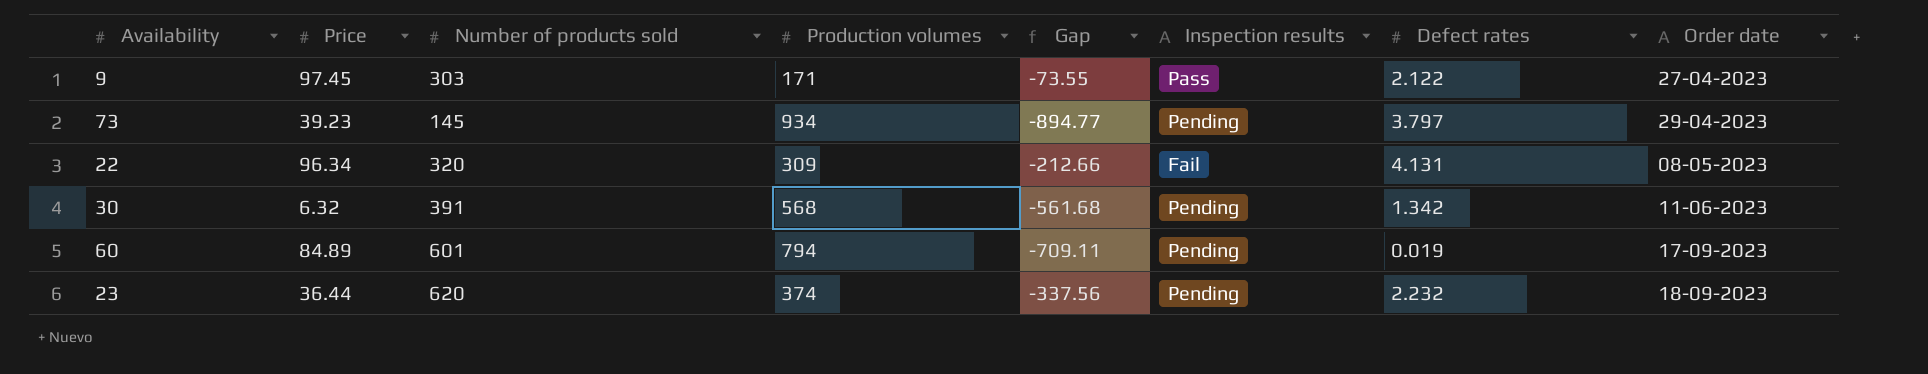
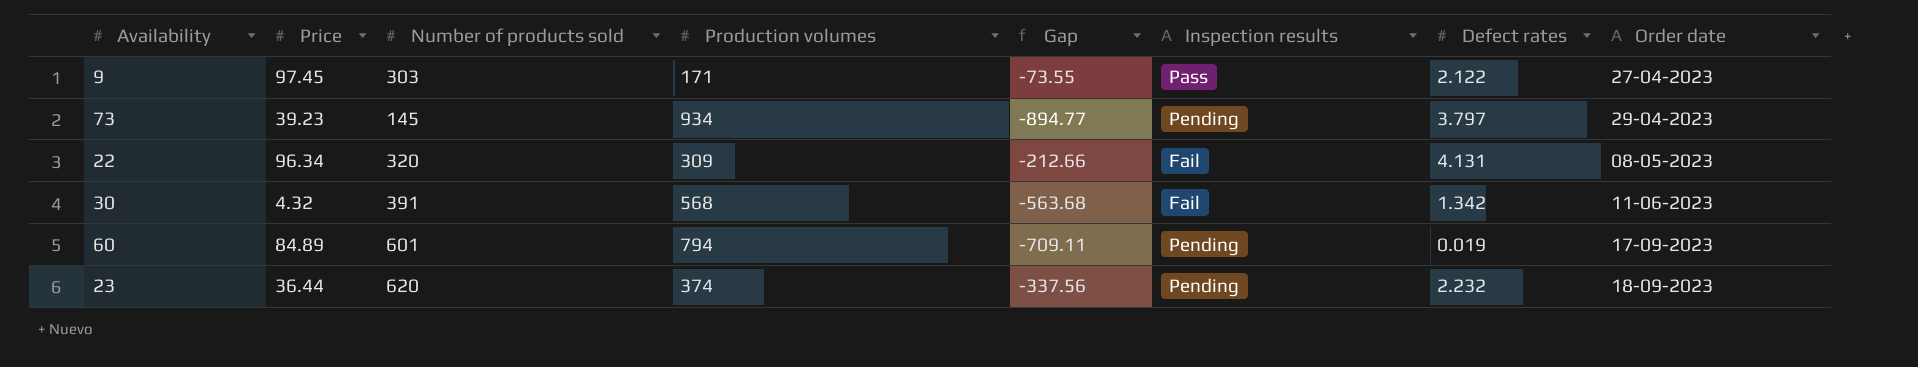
30 | Price: 6.32 -> 4.32
30 | Gap: -561.68 -> -563.68
30 | Inspection results: Pending -> Fail

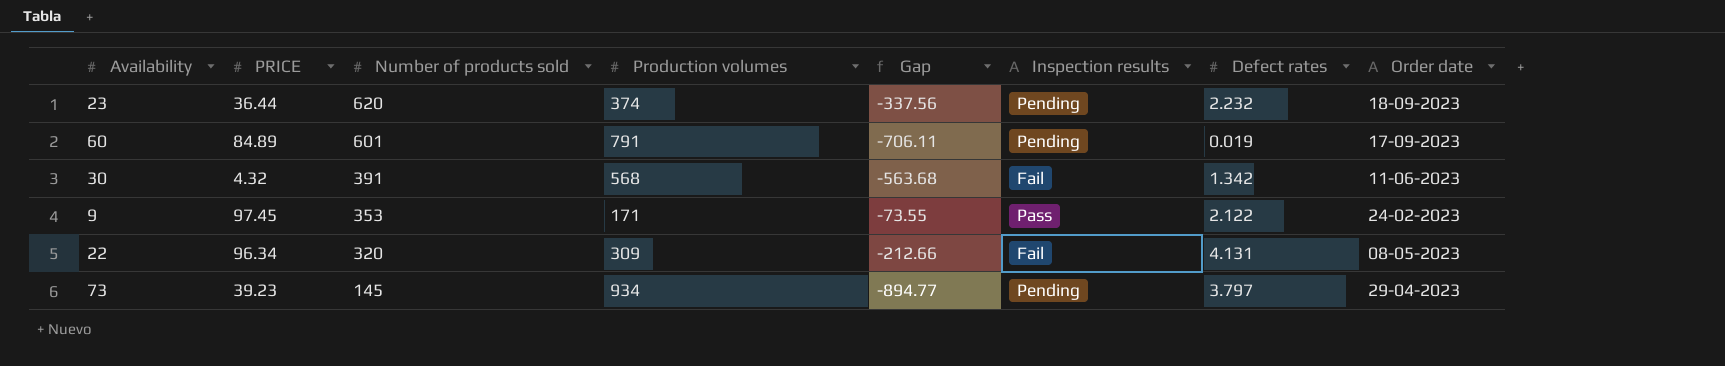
row order: Order date ascending -> Number of products sold descending
column name: Price -> PRICE
60 | Production volumes: 794 -> 791
60 | Gap: -709.11 -> -706.11
9 | Number of products sold: 303 -> 353
9 | Order date: 27-04-2023 -> 24-02-2023

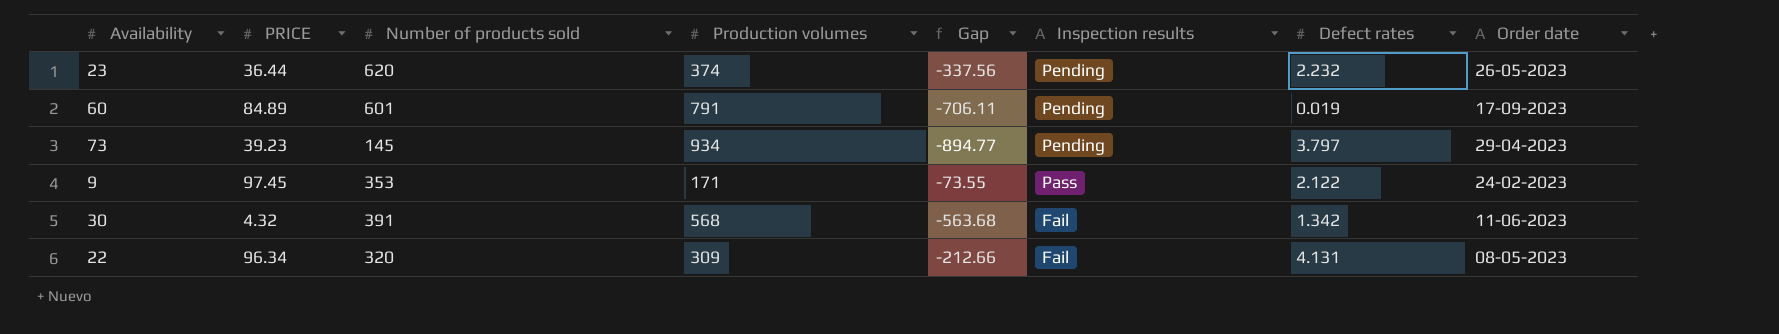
row order: Number of products sold descending -> Inspection results descending
23 | Order date: 18-09-2023 -> 26-05-2023

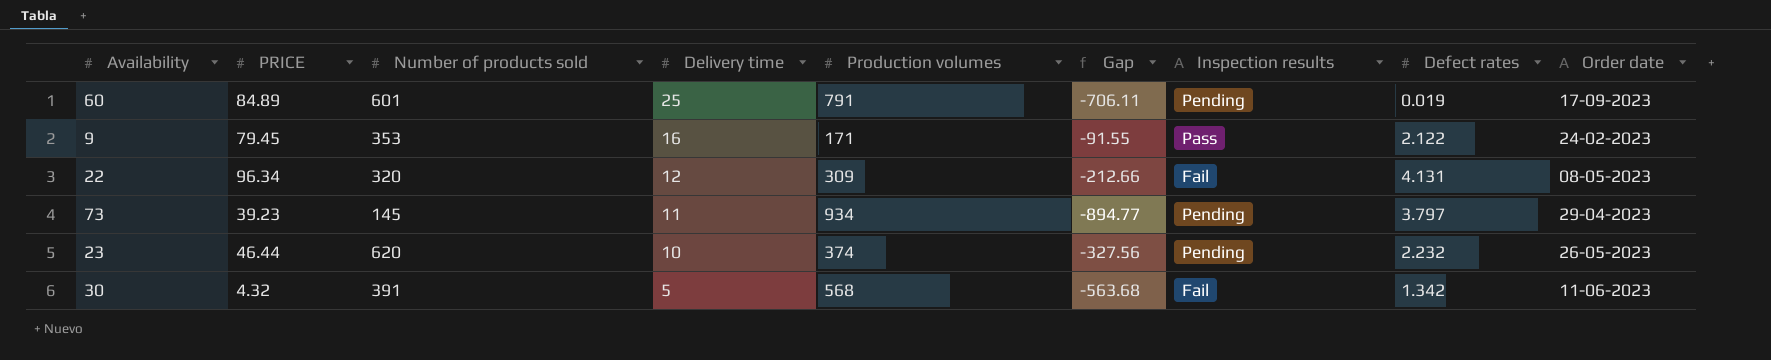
row order: Inspection results descending -> Delivery time descending
column Delivery time | position: none -> 4
9 | PRICE: 97.45 -> 79.45
9 | Gap: -73.55 -> -91.55
23 | PRICE: 36.44 -> 46.44
23 | Gap: -337.56 -> -327.56

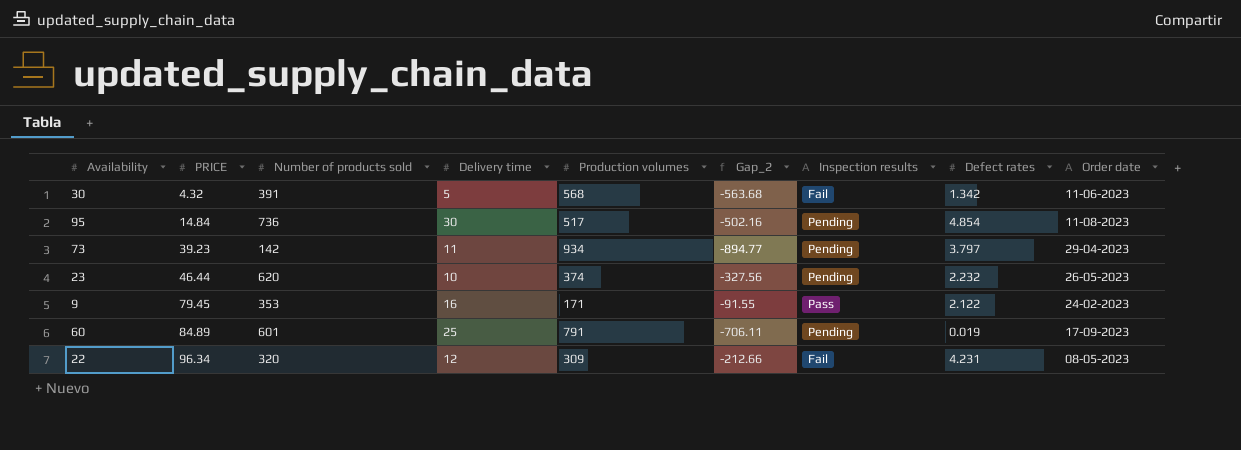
row order: Delivery time descending -> PRICE ascending
column name: Gap -> Gap_2
row 95: none -> 14.84 | 736 | 30 | 517 | -502.16 | Pending | 4.854 | 11-08-2023
73 | Number of products sold: 145 -> 142
22 | Defect rates: 4.131 -> 4.231

